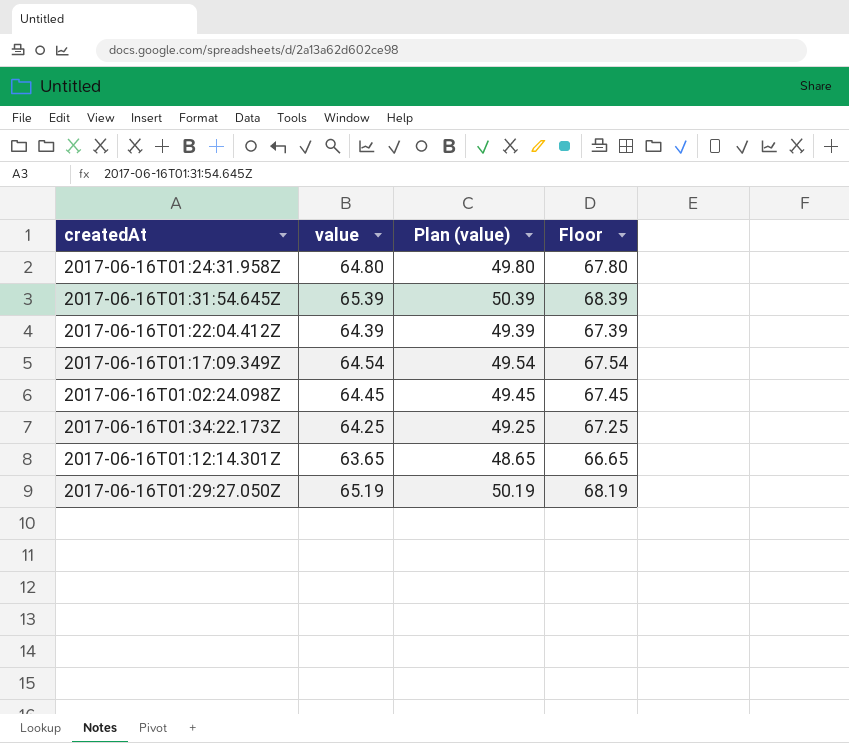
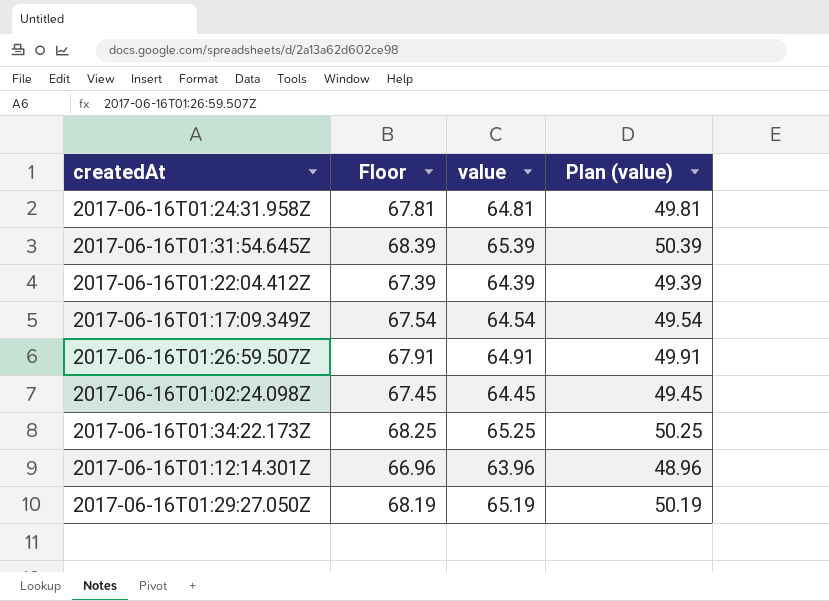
column Floor | position: 4 -> 2
2017-06-16T01:24:31.958Z | Floor: 67.80 -> 67.81
2017-06-16T01:24:31.958Z | value: 64.80 -> 64.81
2017-06-16T01:24:31.958Z | Plan (value): 49.80 -> 49.81
row 2017-06-16T01:26:59.507Z: none -> 67.91 | 64.91 | 49.91
2017-06-16T01:34:22.173Z | Floor: 67.25 -> 68.25
2017-06-16T01:34:22.173Z | value: 64.25 -> 65.25
2017-06-16T01:34:22.173Z | Plan (value): 49.25 -> 50.25
2017-06-16T01:12:14.301Z | Floor: 66.65 -> 66.96
2017-06-16T01:12:14.301Z | value: 63.65 -> 63.96
2017-06-16T01:12:14.301Z | Plan (value): 48.65 -> 48.96

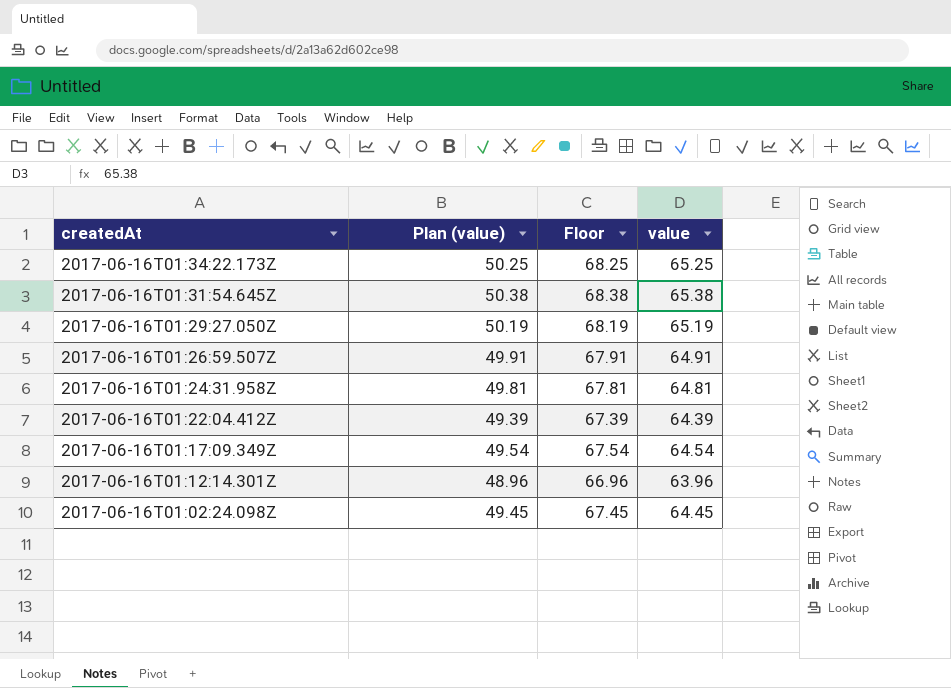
row order: none -> createdAt descending
column Plan (value) | position: 4 -> 2
2017-06-16T01:31:54.645Z | Plan (value): 50.39 -> 50.38
2017-06-16T01:31:54.645Z | Floor: 68.39 -> 68.38
2017-06-16T01:31:54.645Z | value: 65.39 -> 65.38

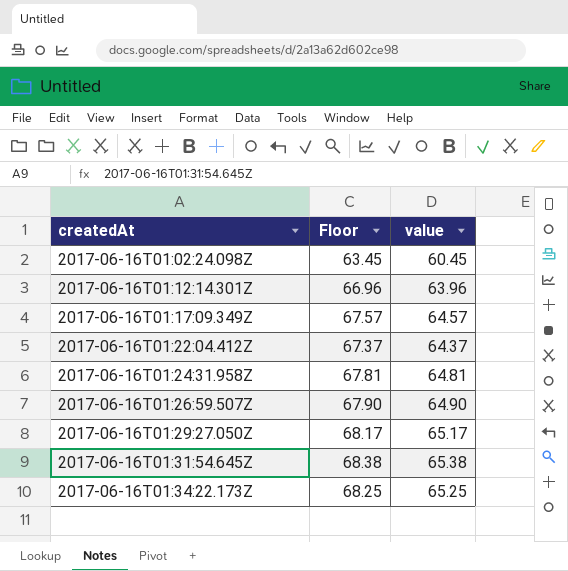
row order: createdAt descending -> createdAt ascending
column Plan (value) | formula: [value] - 15 -> none
2017-06-16T01:02:24.098Z | Floor: 67.45 -> 63.45
2017-06-16T01:02:24.098Z | value: 64.45 -> 60.45
2017-06-16T01:17:09.349Z | Floor: 67.54 -> 67.57
2017-06-16T01:17:09.349Z | value: 64.54 -> 64.57
2017-06-16T01:22:04.412Z | Floor: 67.39 -> 67.37
2017-06-16T01:22:04.412Z | value: 64.39 -> 64.37
2017-06-16T01:26:59.507Z | Floor: 67.91 -> 67.90
2017-06-16T01:26:59.507Z | value: 64.91 -> 64.90
2017-06-16T01:29:27.050Z | Floor: 68.19 -> 68.17
2017-06-16T01:29:27.050Z | value: 65.19 -> 65.17

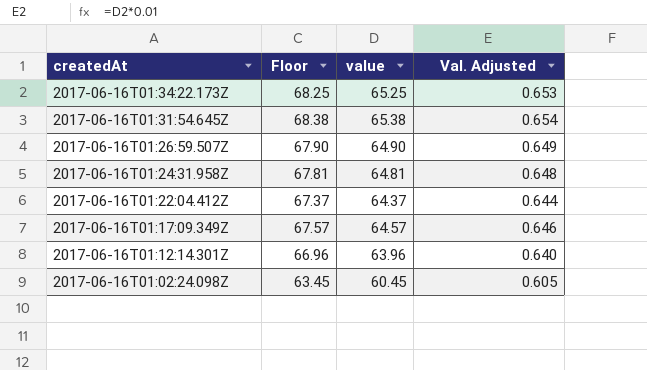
row order: createdAt ascending -> createdAt descending
column Val. Adjusted | formula: none -> [value] * 0.01
row 2017-06-16T01:29:27.050Z: 68.17 | 65.17 -> none

